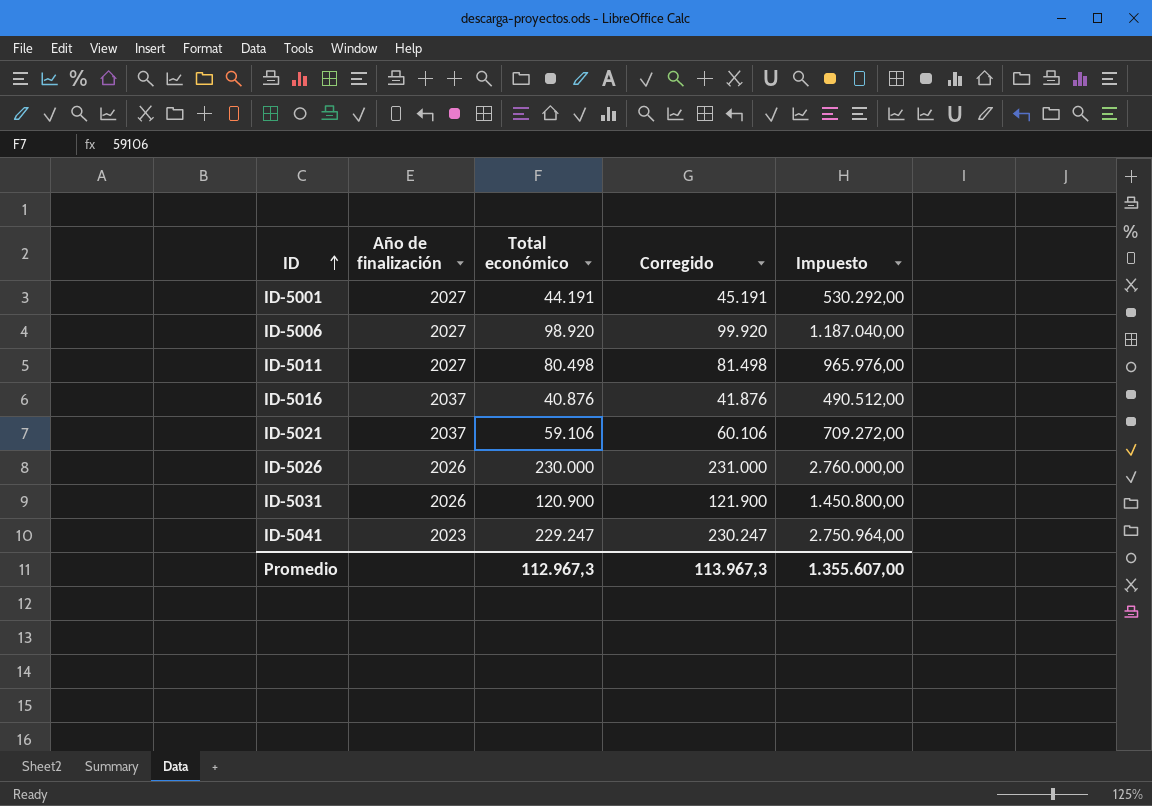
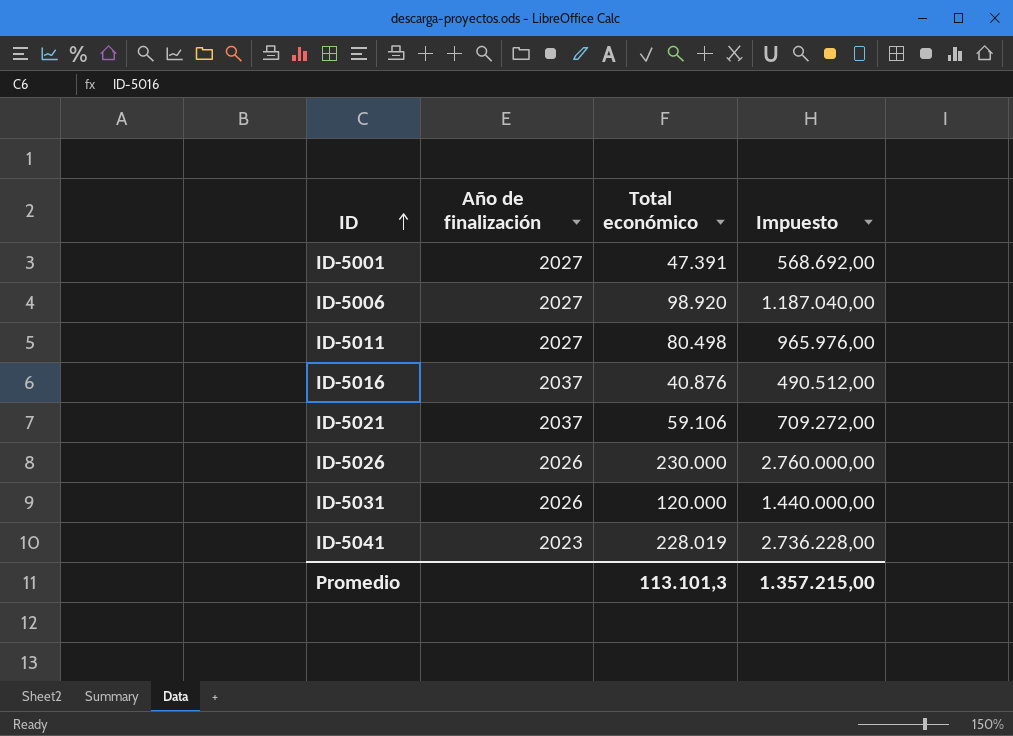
column Corregido | formula: [Total económico] + 1000 -> none
ID-5001 | Total económico: 44.191 -> 47.391
ID-5001 | Impuesto: 530.292,00 -> 568.692,00
ID-5031 | Total económico: 120.900 -> 120.000
ID-5031 | Impuesto: 1.450.800,00 -> 1.440.000,00
ID-5041 | Total económico: 229.247 -> 228.019
ID-5041 | Impuesto: 2.750.964,00 -> 2.736.228,00
Promedio | Total económico: 112.967,3 -> 113.101,3
Promedio | Impuesto: 1.355.607,00 -> 1.357.215,00

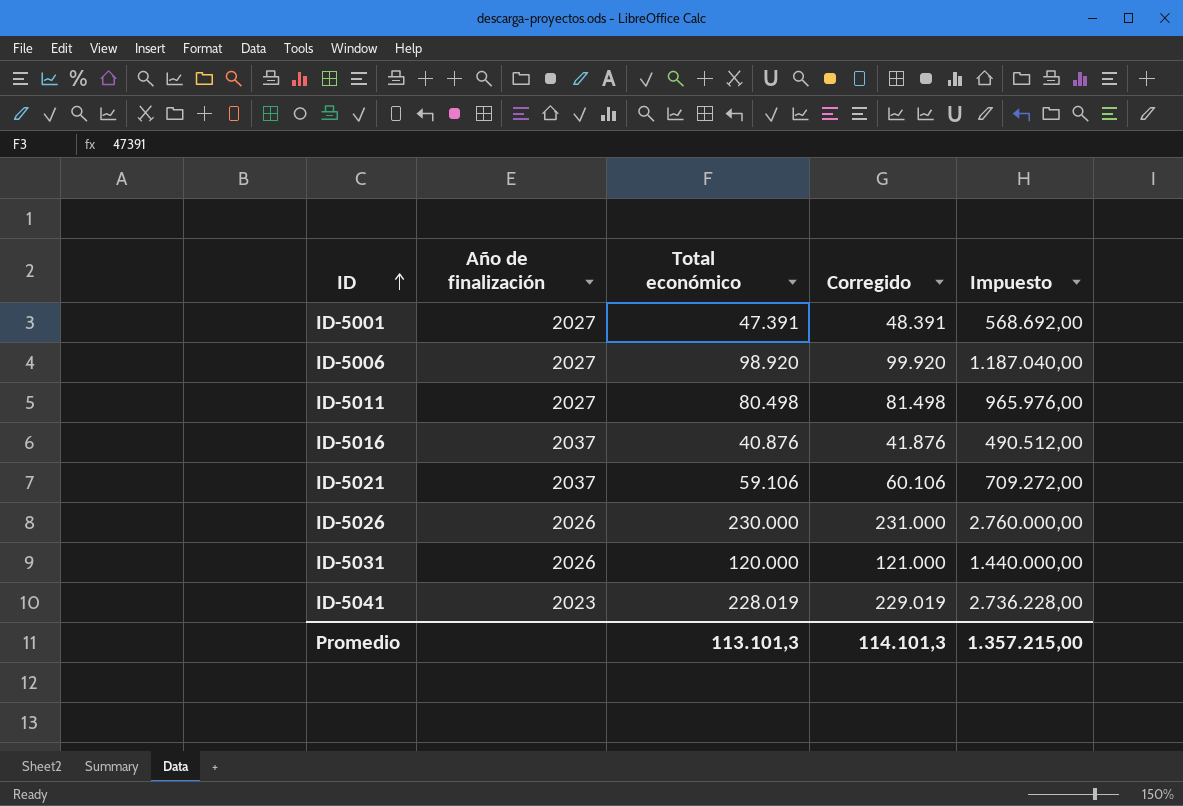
column Corregido | formula: none -> [Total económico] + 1000

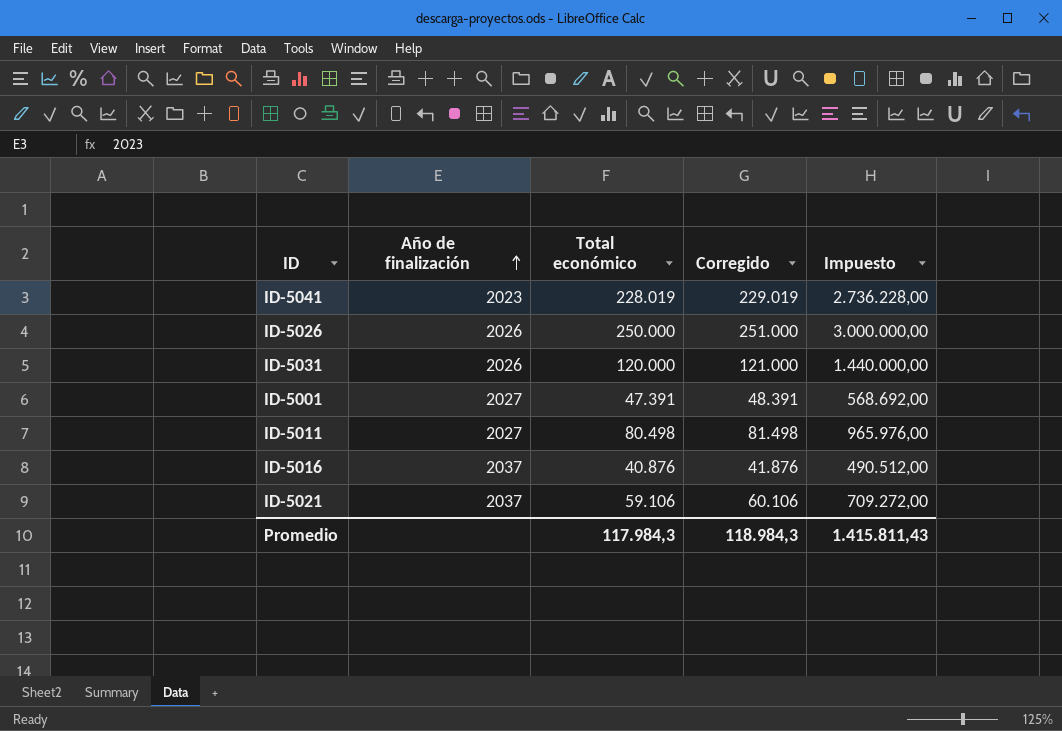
row order: ID ascending -> Año de finalización ascending
row ID-5006: 2027 | 98.920 | 99.920 | 1.187.040,00 -> none
ID-5026 | Total económico: 230.000 -> 250.000
ID-5026 | Corregido: 231.000 -> 251.000
ID-5026 | Impuesto: 2.760.000,00 -> 3.000.000,00
Promedio | Total económico: 113.101,3 -> 117.984,3
Promedio | Corregido: 114.101,3 -> 118.984,3
Promedio | Impuesto: 1.357.215,00 -> 1.415.811,43

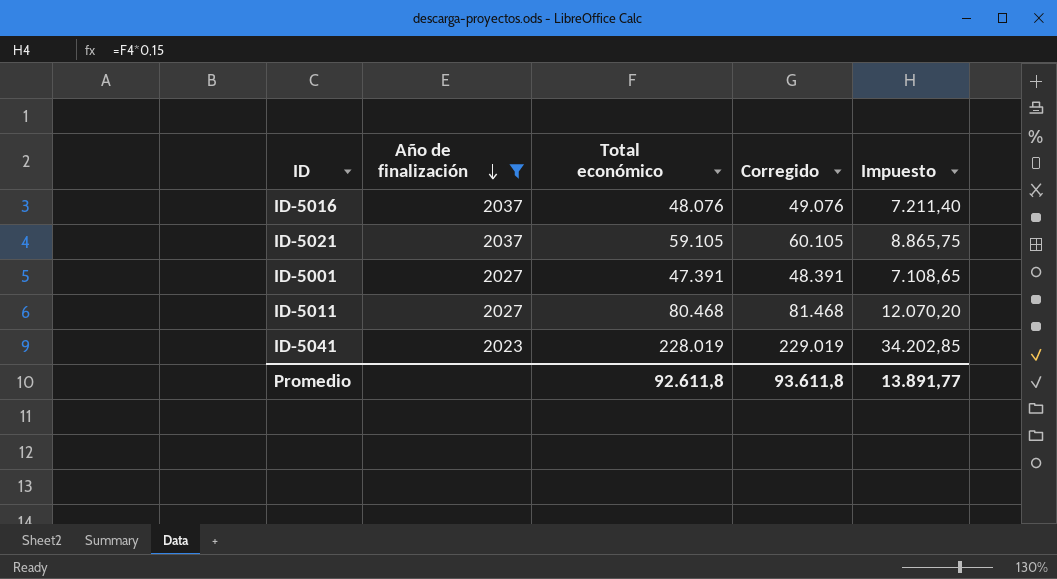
filter: none -> Año de finalización != 2026
row order: Año de finalización ascending -> Año de finalización descending
column Impuesto | formula: [Total económico] * 12 -> [Total económico] * 0,15
ID-5016 | Total económico: 40.876 -> 48.076
ID-5016 | Corregido: 41.876 -> 49.076
ID-5021 | Total económico: 59.106 -> 59.105
ID-5021 | Corregido: 60.106 -> 60.105
ID-5011 | Total económico: 80.498 -> 80.468
ID-5011 | Corregido: 81.498 -> 81.468
Promedio | Total económico: 117.984,3 -> 92.611,8
Promedio | Corregido: 118.984,3 -> 93.611,8
Promedio | Impuesto: 1.415.811,43 -> 13.891,77

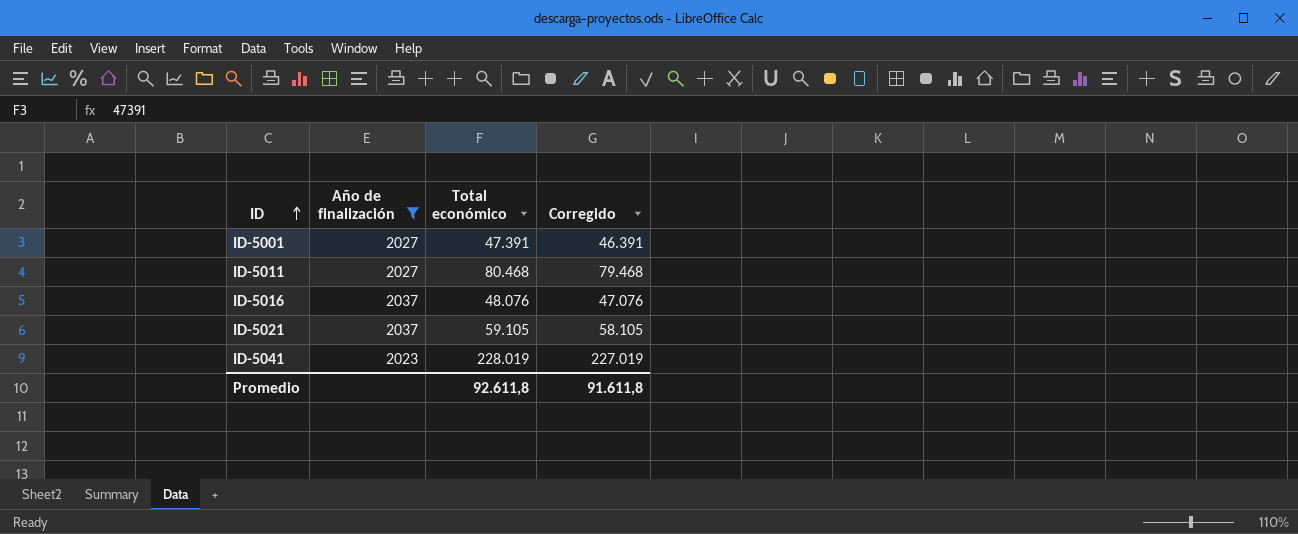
row order: Año de finalización descending -> ID ascending
column Impuesto | formula: [Total económico] * 0,15 -> none
column Corregido | formula: [Total económico] + 1000 -> [Total económico] - 1000
Promedio | Corregido: 93.611,8 -> 91.611,8

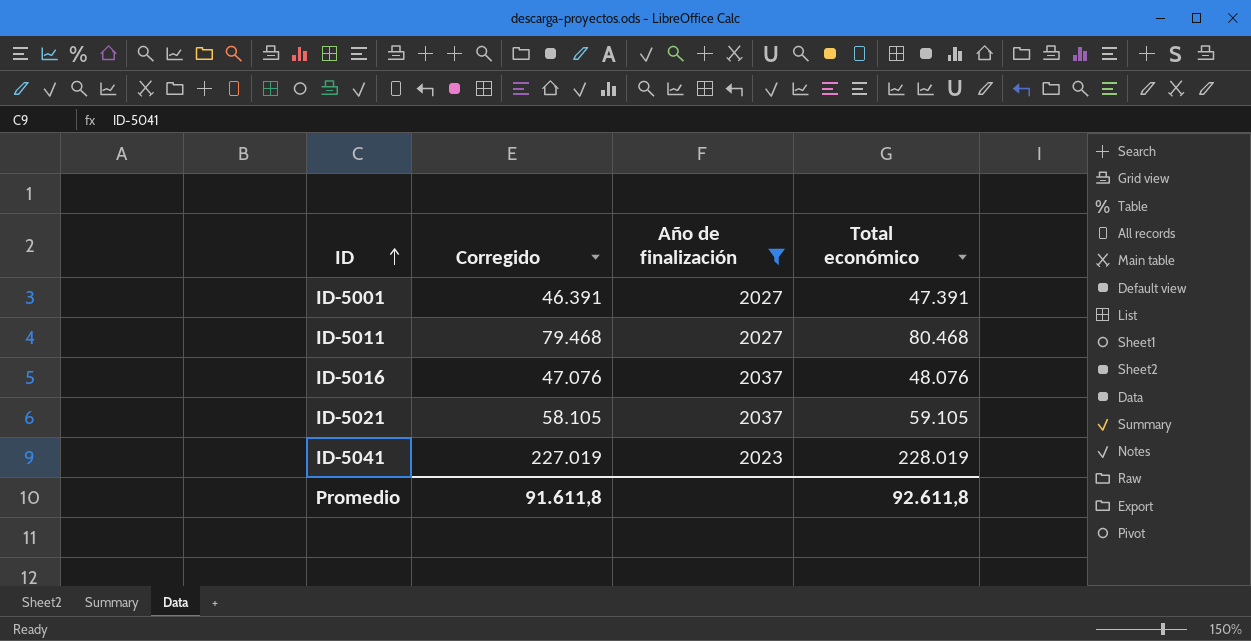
column Corregido | position: 4 -> 2

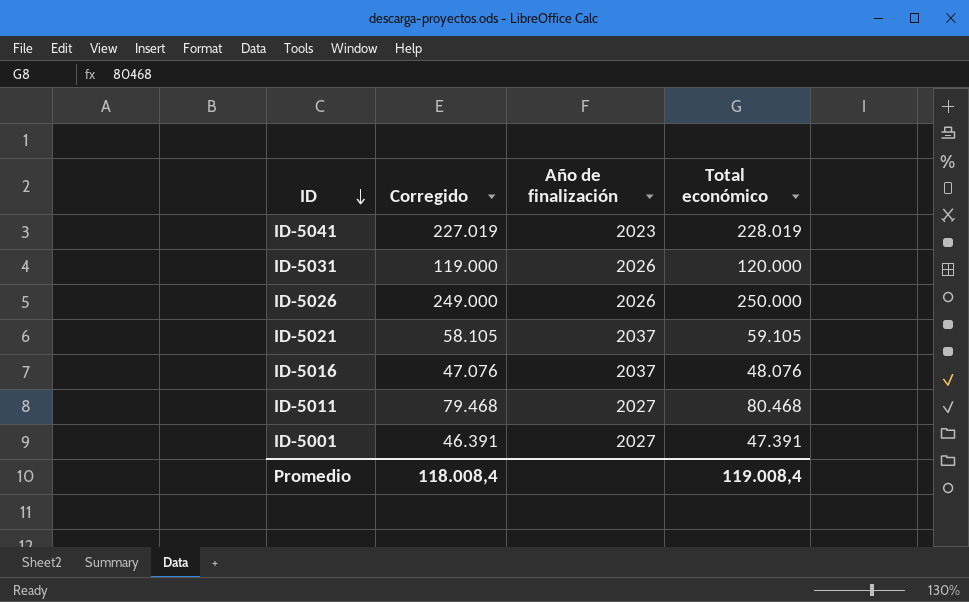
filter: Año de finalización != 2026 -> none
row order: ID ascending -> ID descending
Promedio | Corregido: 91.611,8 -> 118.008,4
Promedio | Total económico: 92.611,8 -> 119.008,4

